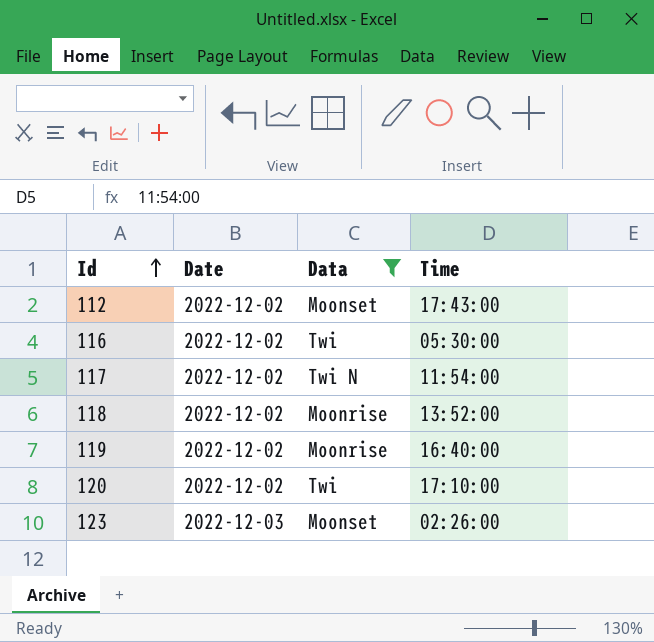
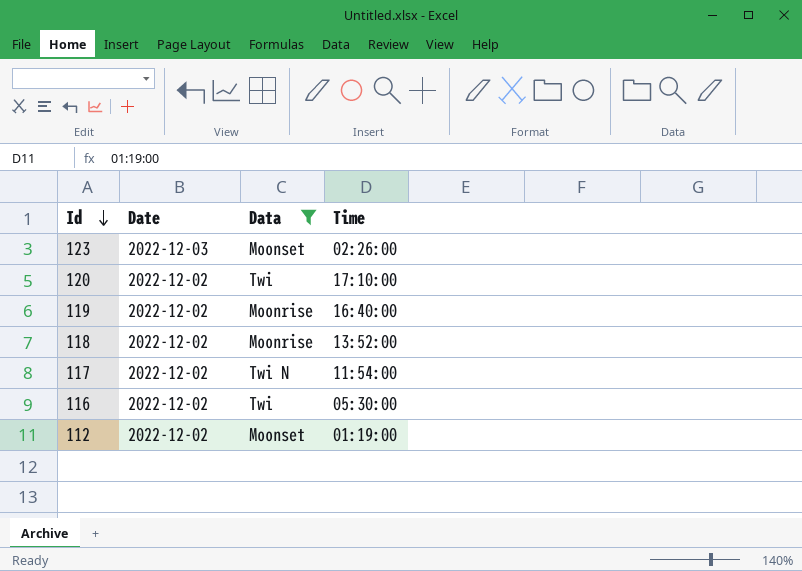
row order: Id ascending -> Id descending
112 | Time: 17:43:00 -> 01:19:00

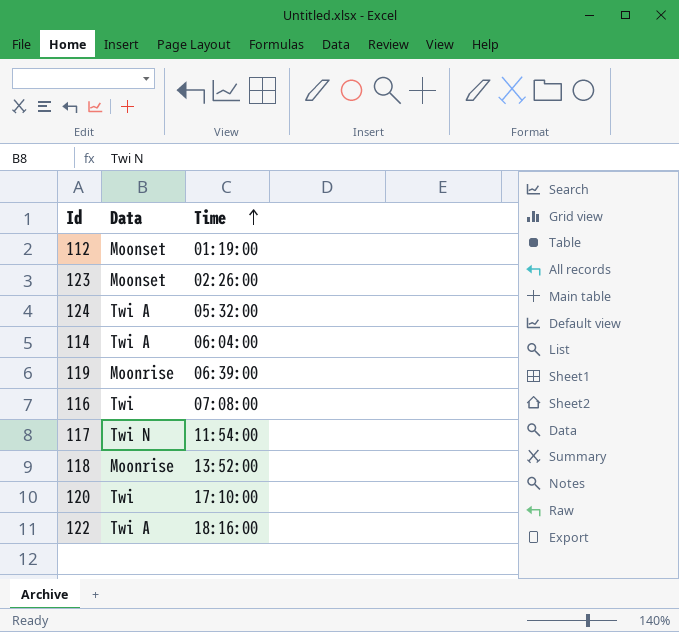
filter: Data != Twi A -> none
row order: Id descending -> Time ascending
column Date | position: 2 -> none
119 | Time: 16:40:00 -> 06:39:00
116 | Time: 05:30:00 -> 07:08:00

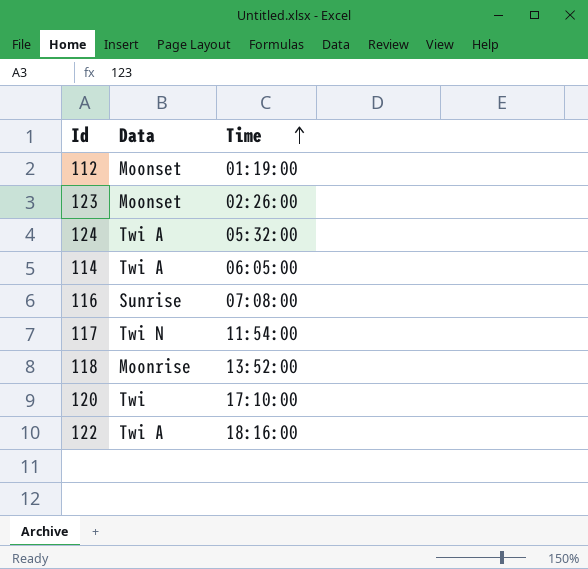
row 119: Moonrise | 06:39:00 -> none
114 | Time: 06:04:00 -> 06:05:00
116 | Data: Twi -> Sunrise

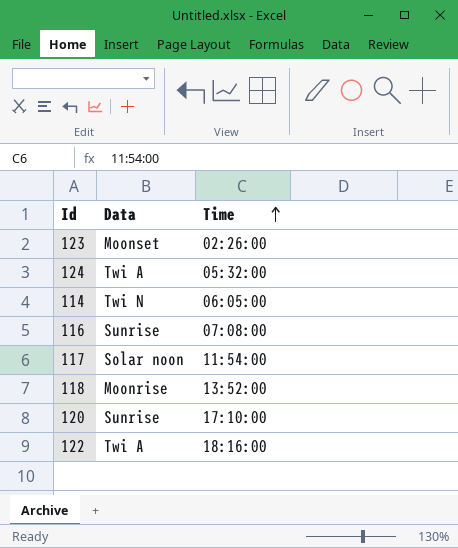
row 112: Moonset | 01:19:00 -> none
114 | Data: Twi A -> Twi N
117 | Data: Twi N -> Solar noon
120 | Data: Twi -> Sunrise

